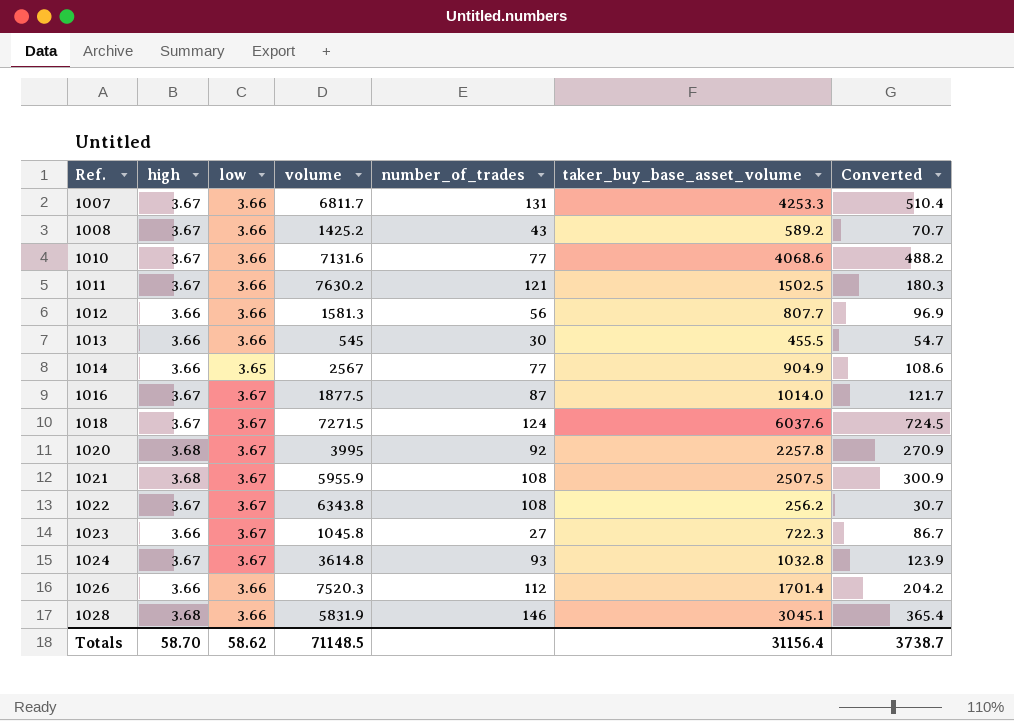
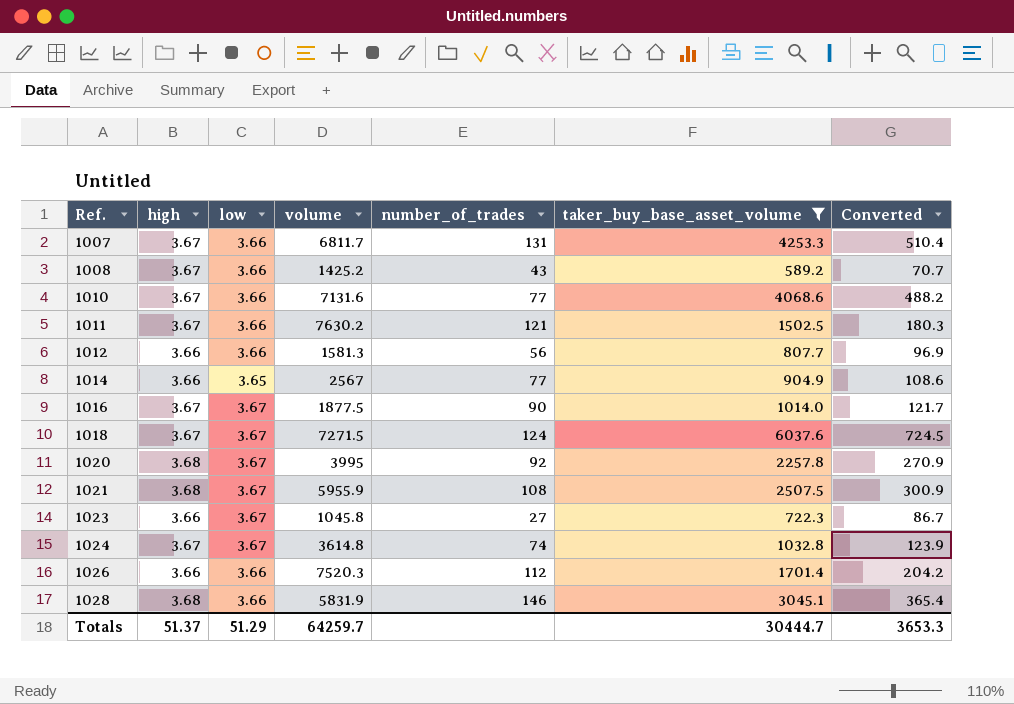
filter: none -> taker_buy_base_asset_volume >= 589.2
1016 | number_of_trades: 87 -> 90
1024 | number_of_trades: 93 -> 74
Totals | high: 58.70 -> 51.37
Totals | low: 58.62 -> 51.29
Totals | volume: 71148.5 -> 64259.7
Totals | taker_buy_base_asset_volume: 31156.4 -> 30444.7
Totals | Converted: 3738.7 -> 3653.3

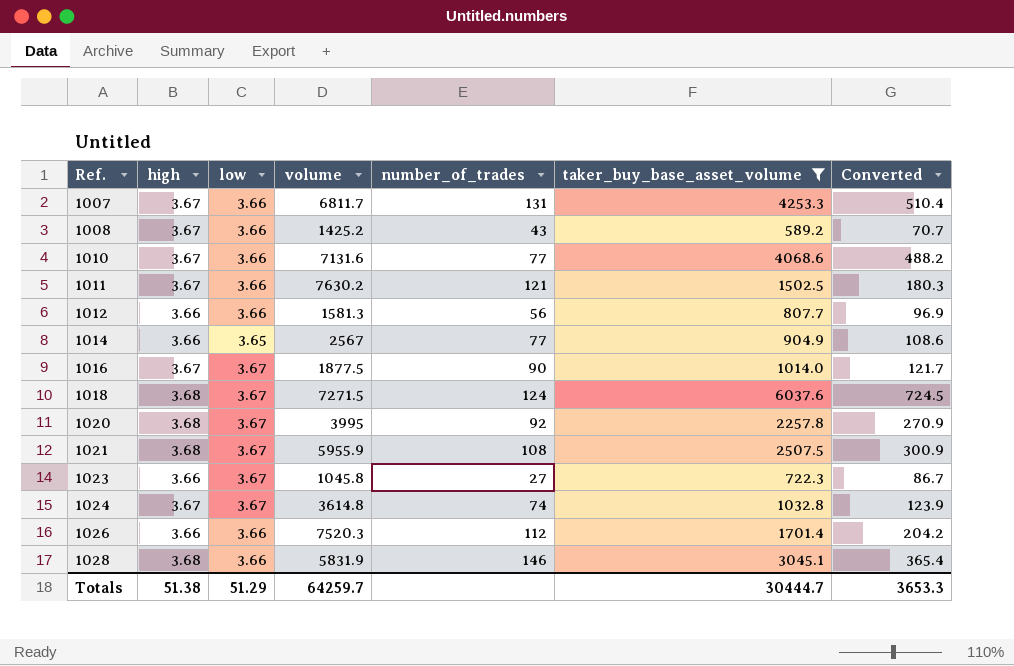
1018 | high: 3.67 -> 3.68
Totals | high: 51.37 -> 51.38

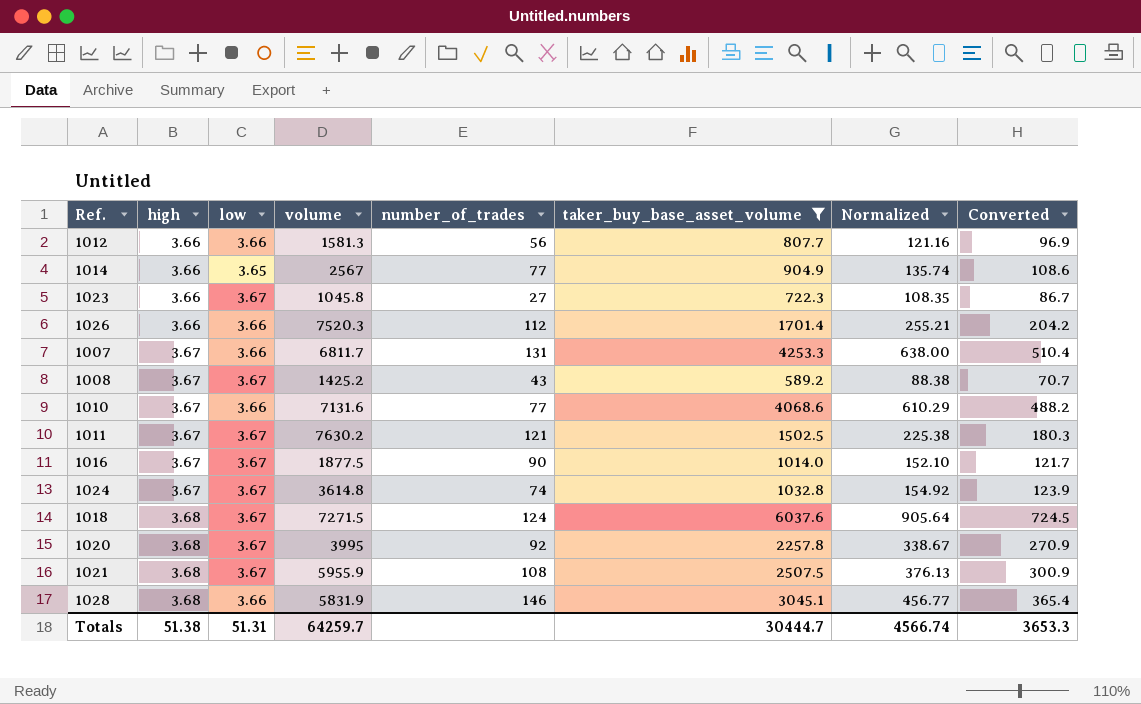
row order: Ref. ascending -> high ascending
column Normalized | formula: none -> [taker_buy_base_asset_volume] * 0.15
1008 | low: 3.66 -> 3.67
1011 | low: 3.66 -> 3.67
Totals | low: 51.29 -> 51.31

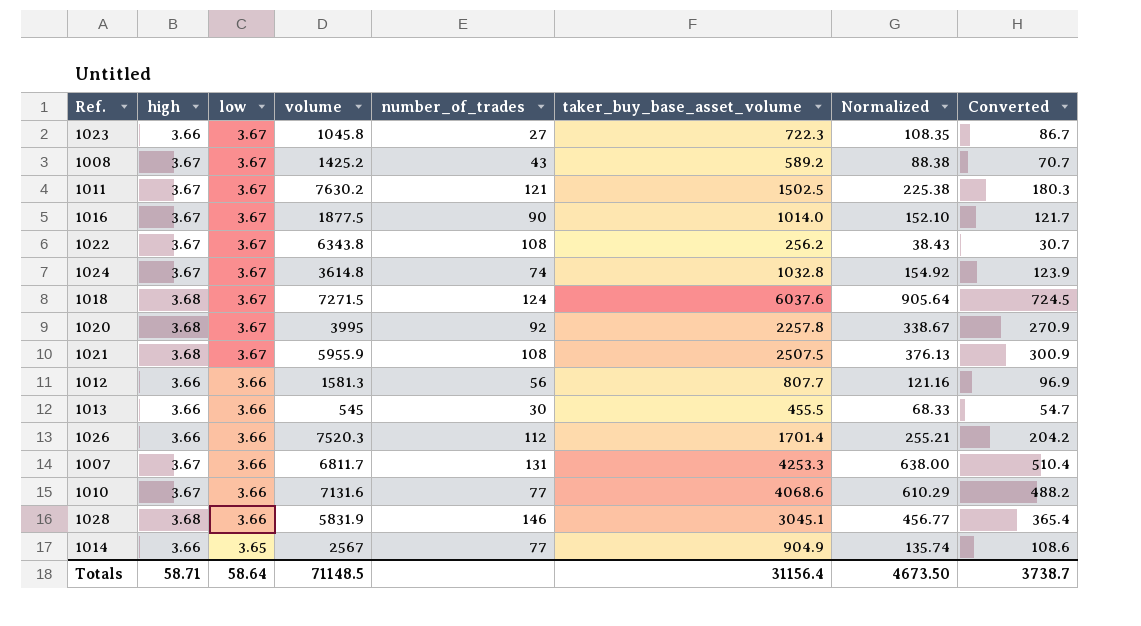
filter: taker_buy_base_asset_volume >= 589.2 -> none
row order: high ascending -> low descending
Totals | high: 51.38 -> 58.71
Totals | low: 51.31 -> 58.64
Totals | volume: 64259.7 -> 71148.5
Totals | taker_buy_base_asset_volume: 30444.7 -> 31156.4
Totals | Normalized: 4566.74 -> 4673.50
Totals | Converted: 3653.3 -> 3738.7

